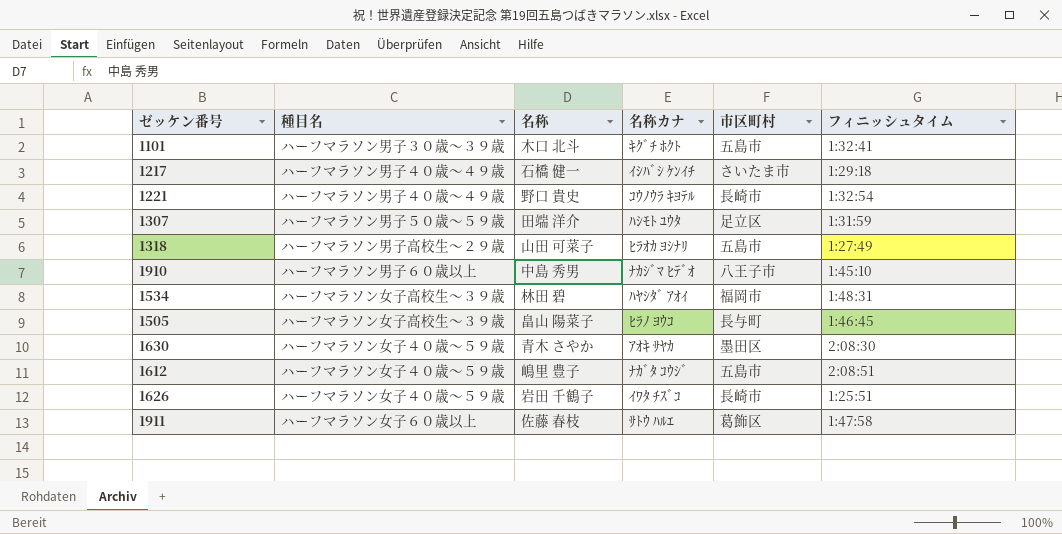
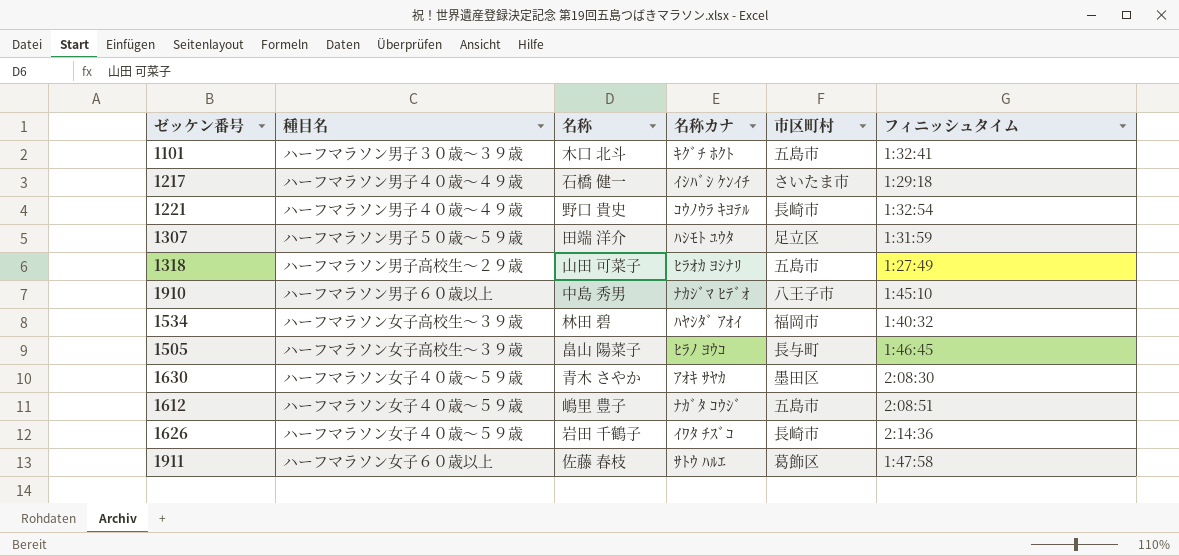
1534 | フィニッシュタイム: 1:48:31 -> 1:40:32
1626 | フィニッシュタイム: 1:25:51 -> 2:14:36

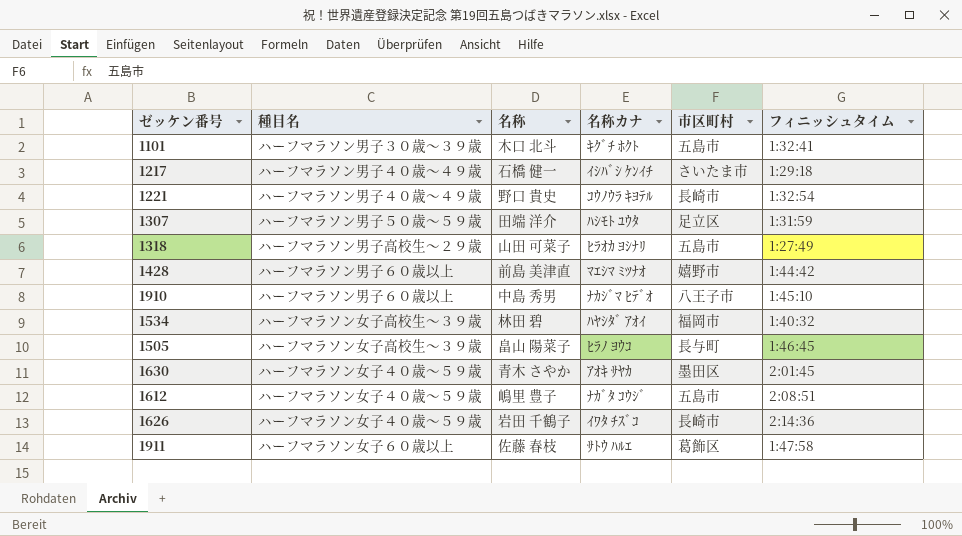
row 1428: none -> ハーフマラソン男子６０歳以上 | 前島 美津直 | ﾏｴｼﾏ ﾐﾂﾅｵ | 嬉野市 | 1:44:42
1630 | フィニッシュタイム: 2:08:30 -> 2:01:45

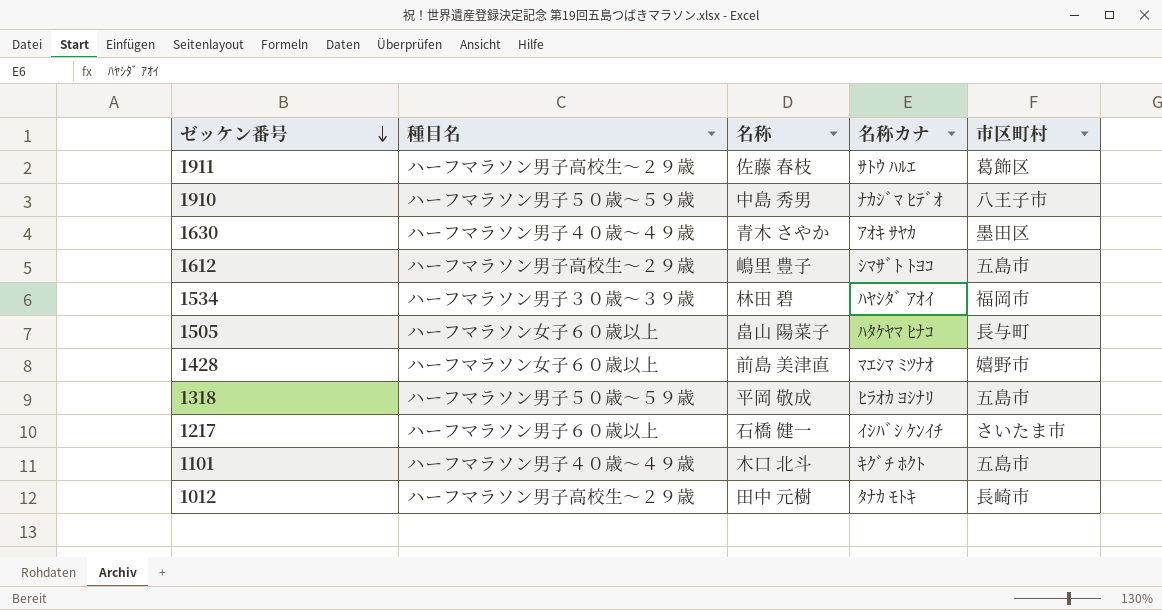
row order: none -> ゼッケン番号 descending
column フィニッシュタイム | position: 6 -> none
row 1221: ハーフマラソン男子４０歳～４９歳 | 野口 貴史 | ｺｳﾉｳﾗ ｷﾖﾃﾙ | 長崎市 | 1:32:54 -> none
row 1307: ハーフマラソン男子５０歳～５９歳 | 田端 洋介 | ﾊｼﾓﾄ ﾕｳﾀ | 足立区 | 1:31:59 -> none
row 1626: ハーフマラソン女子４０歳～５９歳 | 岩田 千鶴子 | ｲﾜﾀ ﾁｽﾞｺ | 長崎市 | 2:14:36 -> none
1911 | 種目名: ハーフマラソン女子６０歳以上 -> ハーフマラソン男子高校生～２９歳
1910 | 種目名: ハーフマラソン男子６０歳以上 -> ハーフマラソン男子５０歳～５９歳
1630 | 種目名: ハーフマラソン女子４０歳～５９歳 -> ハーフマラソン男子４０歳～４９歳
1612 | 種目名: ハーフマラソン女子４０歳～５９歳 -> ハーフマラソン男子高校生～２９歳
1612 | 名称カナ: ﾅｶﾞﾀ ｺｳｼﾞ -> ｼﾏｻﾞﾄ ﾄﾖｺ
1534 | 種目名: ハーフマラソン女子高校生～３９歳 -> ハーフマラソン男子３０歳～３９歳
1505 | 種目名: ハーフマラソン女子高校生～３９歳 -> ハーフマラソン女子６０歳以上
1505 | 名称カナ: ﾋﾗﾉ ﾖｳｺ -> ﾊﾀｹﾔﾏ ﾋﾅｺ
1428 | 種目名: ハーフマラソン男子６０歳以上 -> ハーフマラソン女子６０歳以上
1318 | 種目名: ハーフマラソン男子高校生～２９歳 -> ハーフマラソン男子５０歳～５９歳
1318 | 名称: 山田 可菜子 -> 平岡 敬成
1217 | 種目名: ハーフマラソン男子４０歳～４９歳 -> ハーフマラソン男子６０歳以上
1101 | 種目名: ハーフマラソン男子３０歳～３９歳 -> ハーフマラソン男子４０歳～４９歳
row 1012: none -> ハーフマラソン男子高校生～２９歳 | 田中 元樹 | ﾀﾅｶ ﾓﾄｷ | 長崎市

